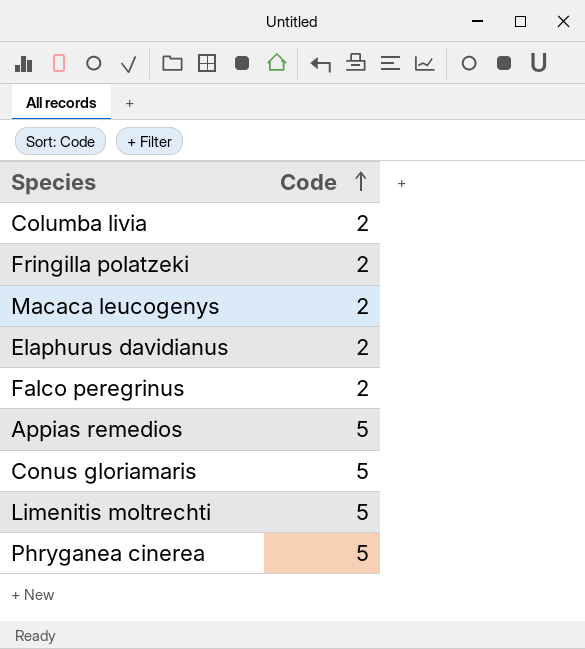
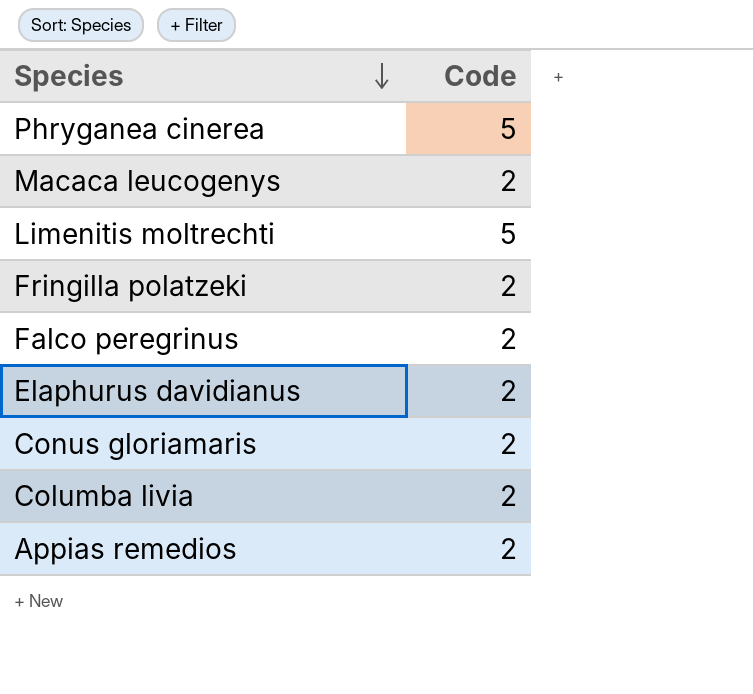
row order: Code ascending -> Species descending
Conus gloriamaris | Code: 5 -> 2
Appias remedios | Code: 5 -> 2

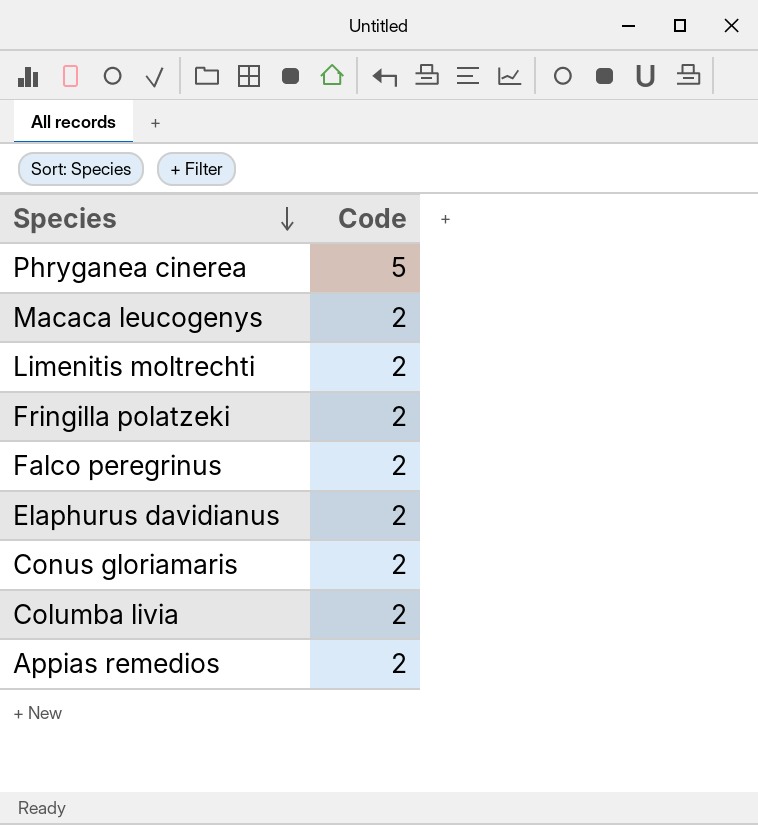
Limenitis moltrechti | Code: 5 -> 2

